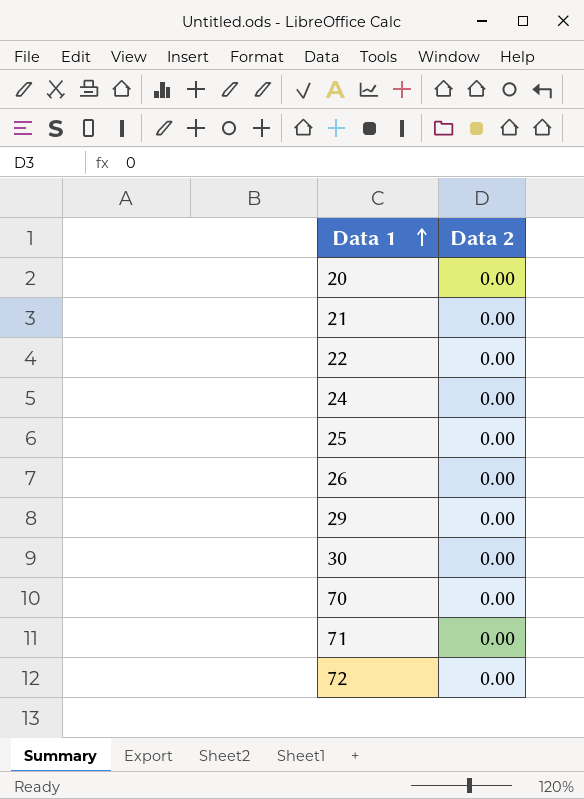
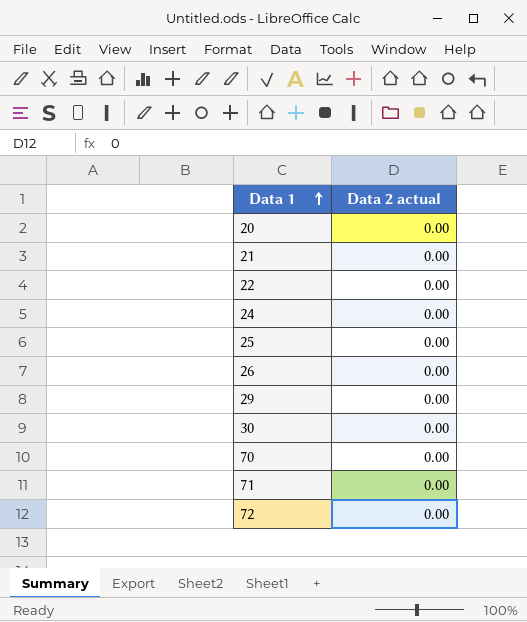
column name: Data 2 -> Data 2 actual

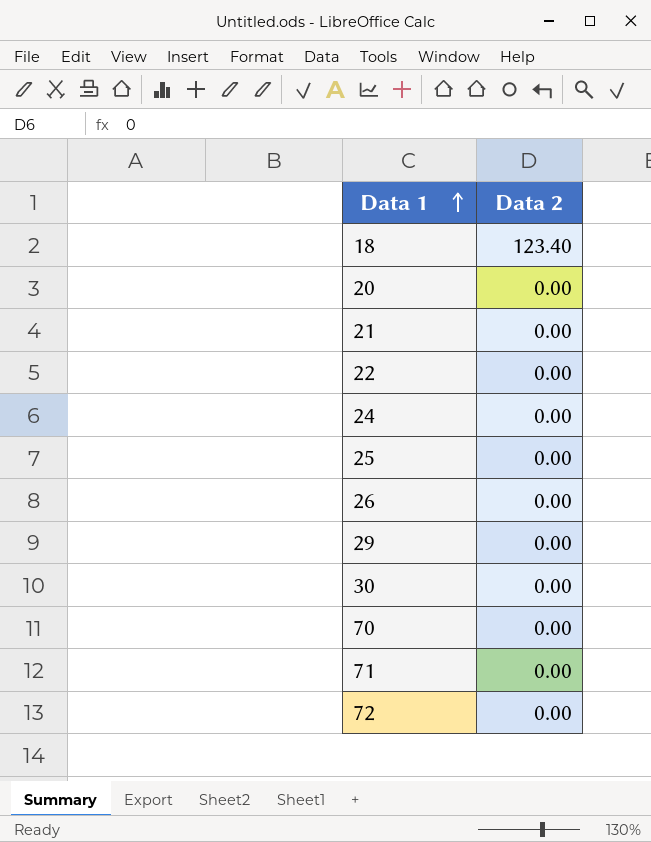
column name: Data 2 actual -> Data 2
row 18: none -> 123.40

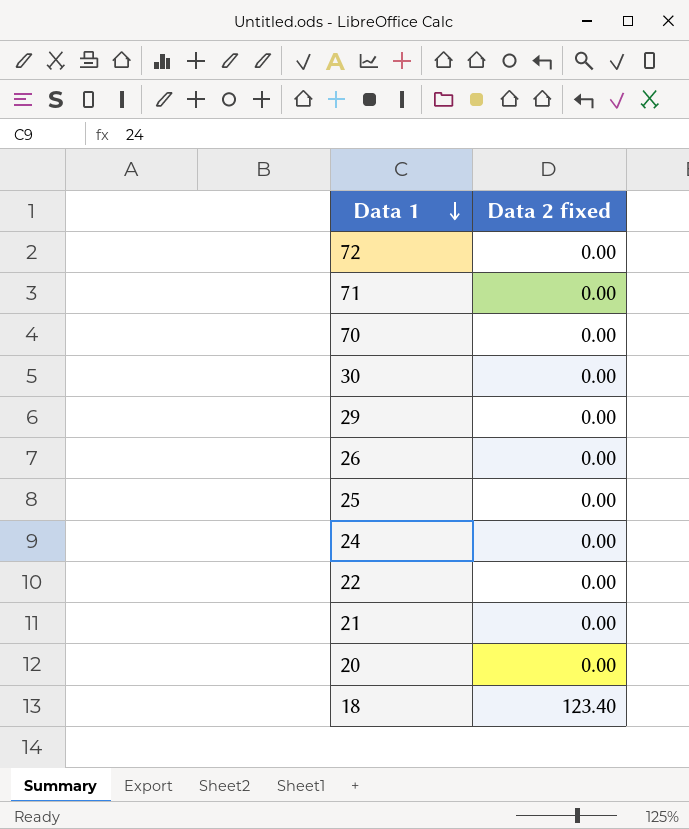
row order: Data 1 ascending -> Data 1 descending
column name: Data 2 -> Data 2 fixed

